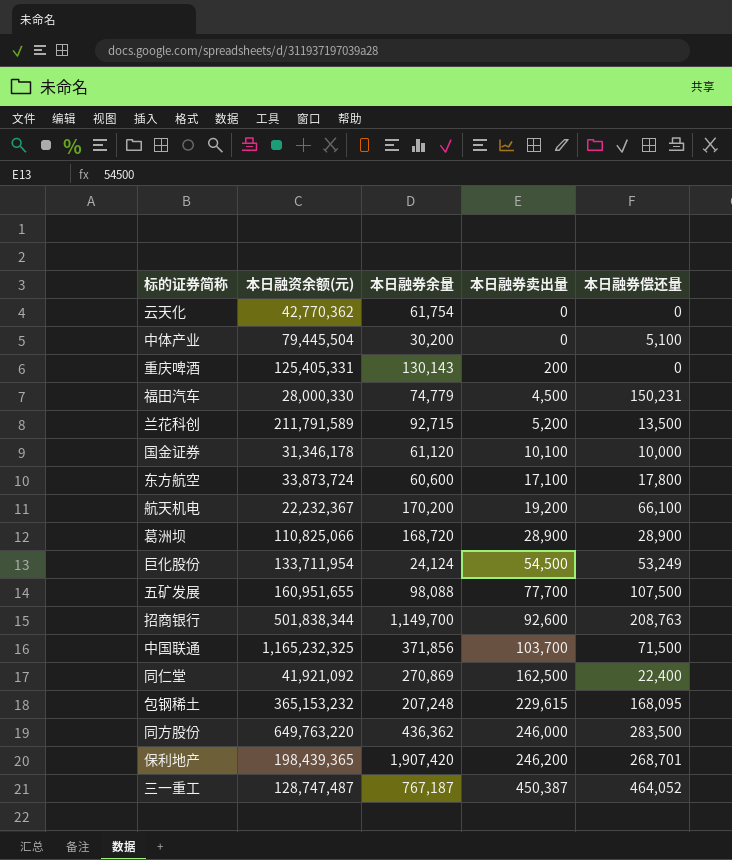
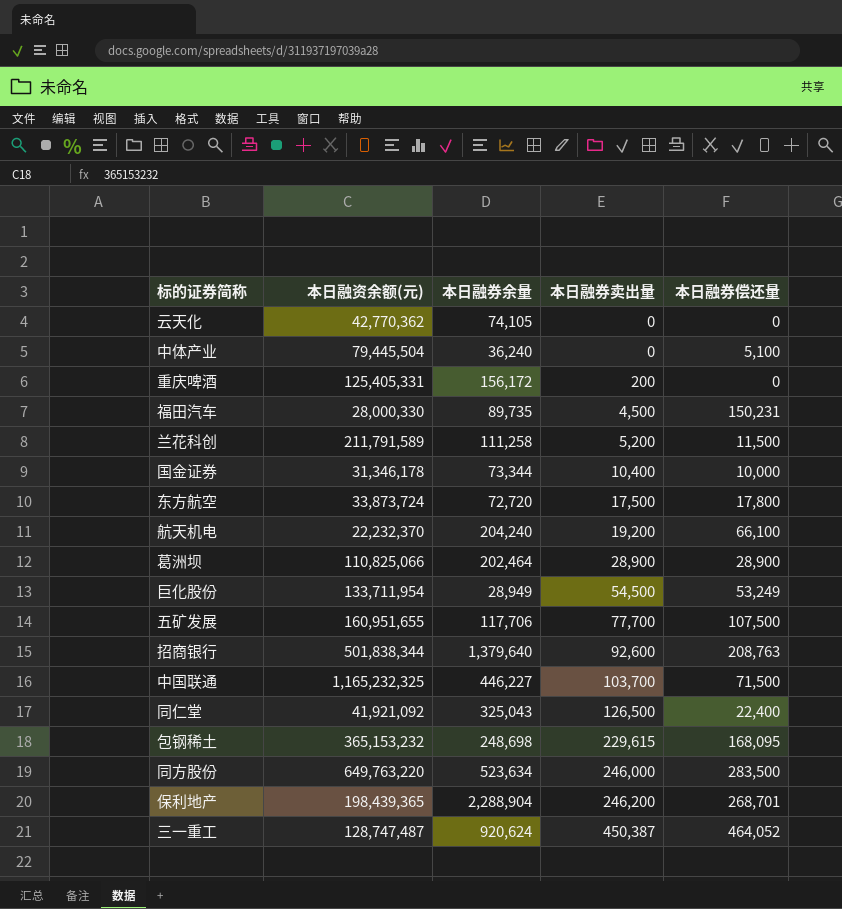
云天化 | 本日融券余量: 61,754 -> 74,105
中体产业 | 本日融券余量: 30,200 -> 36,240
重庆啤酒 | 本日融券余量: 130,143 -> 156,172
福田汽车 | 本日融券余量: 74,779 -> 89,735
兰花科创 | 本日融券余量: 92,715 -> 111,258
兰花科创 | 本日融券偿还量: 13,500 -> 11,500
国金证券 | 本日融券余量: 61,120 -> 73,344
国金证券 | 本日融券卖出量: 10,100 -> 10,400
东方航空 | 本日融券余量: 60,600 -> 72,720
东方航空 | 本日融券卖出量: 17,100 -> 17,500
航天机电 | 本日融资余额(元): 22,232,367 -> 22,232,370
航天机电 | 本日融券余量: 170,200 -> 204,240
葛洲坝 | 本日融券余量: 168,720 -> 202,464
巨化股份 | 本日融券余量: 24,124 -> 28,949
五矿发展 | 本日融券余量: 98,088 -> 117,706
招商银行 | 本日融券余量: 1,149,700 -> 1,379,640
中国联通 | 本日融券余量: 371,856 -> 446,227
同仁堂 | 本日融券余量: 270,869 -> 325,043
同仁堂 | 本日融券卖出量: 162,500 -> 126,500
包钢稀土 | 本日融券余量: 207,248 -> 248,698
同方股份 | 本日融券余量: 436,362 -> 523,634
保利地产 | 本日融券余量: 1,907,420 -> 2,288,904
三一重工 | 本日融券余量: 767,187 -> 920,624

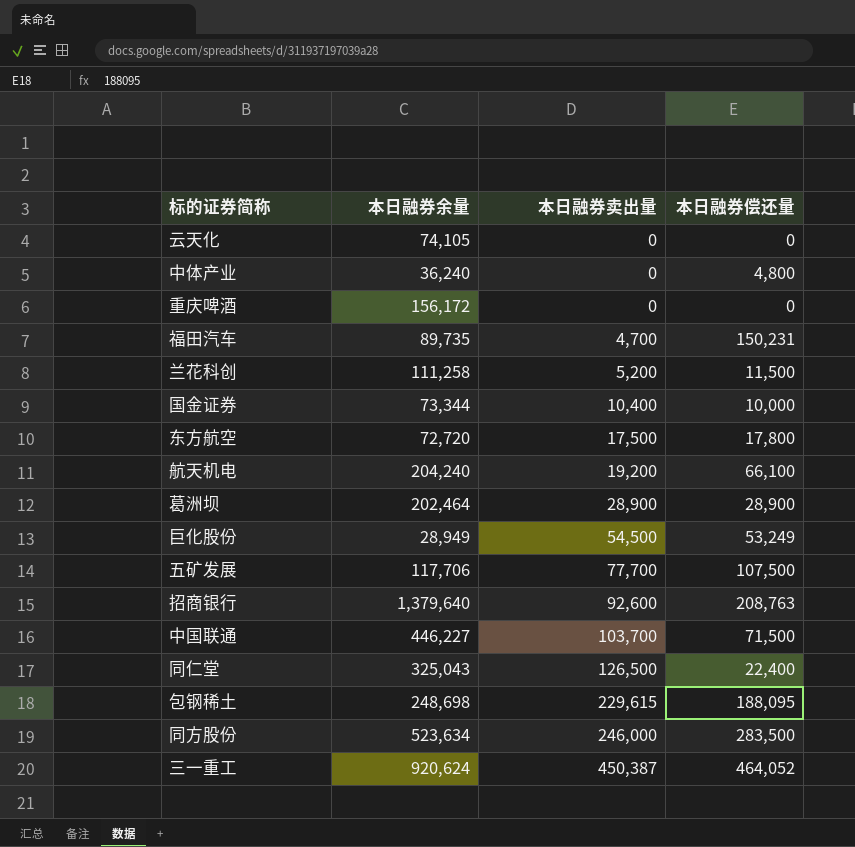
column 本日融资余额(元) | position: 2 -> none
row 保利地产: 198,439,365 | 2,288,904 | 246,200 | 268,701 -> none
中体产业 | 本日融券偿还量: 5,100 -> 4,800
重庆啤酒 | 本日融券卖出量: 200 -> 0
福田汽车 | 本日融券卖出量: 4,500 -> 4,700
包钢稀土 | 本日融券偿还量: 168,095 -> 188,095

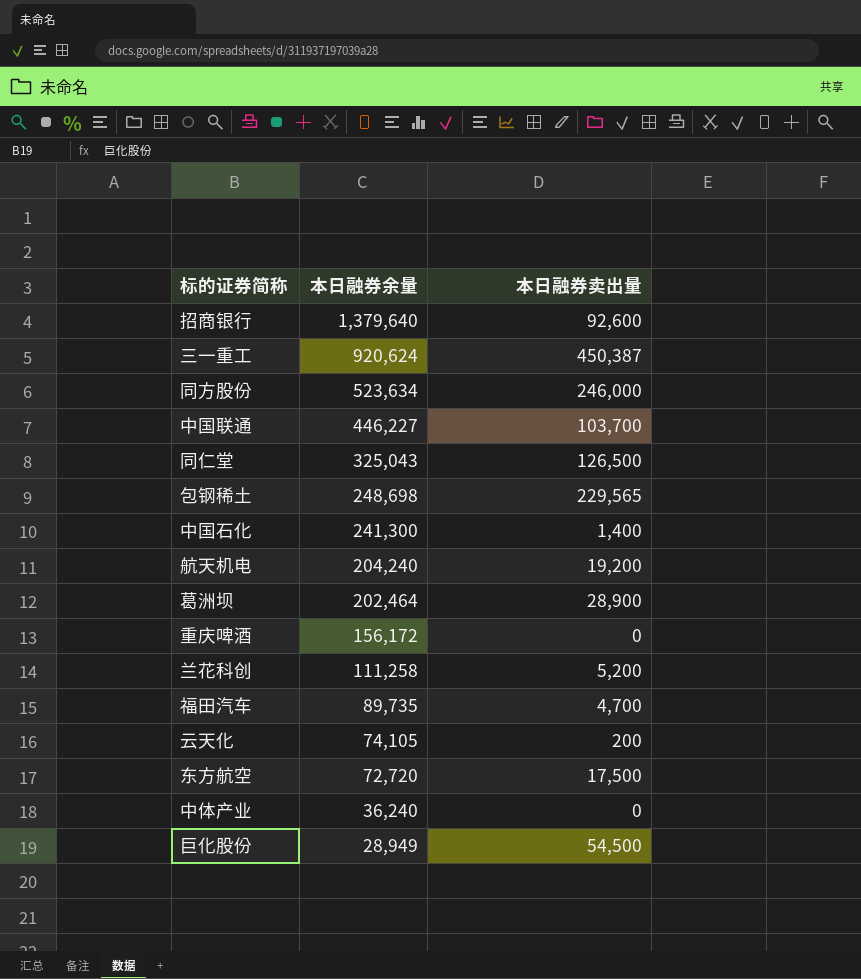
row order: 本日融券卖出量 ascending -> 本日融券余量 descending
column 本日融券偿还量 | position: 4 -> none
row 国金证券: 73,344 | 10,400 | 10,000 -> none
row 五矿发展: 117,706 | 77,700 | 107,500 -> none
包钢稀土 | 本日融券卖出量: 229,615 -> 229,565
row 中国石化: none -> 241,300 | 1,400
云天化 | 本日融券卖出量: 0 -> 200

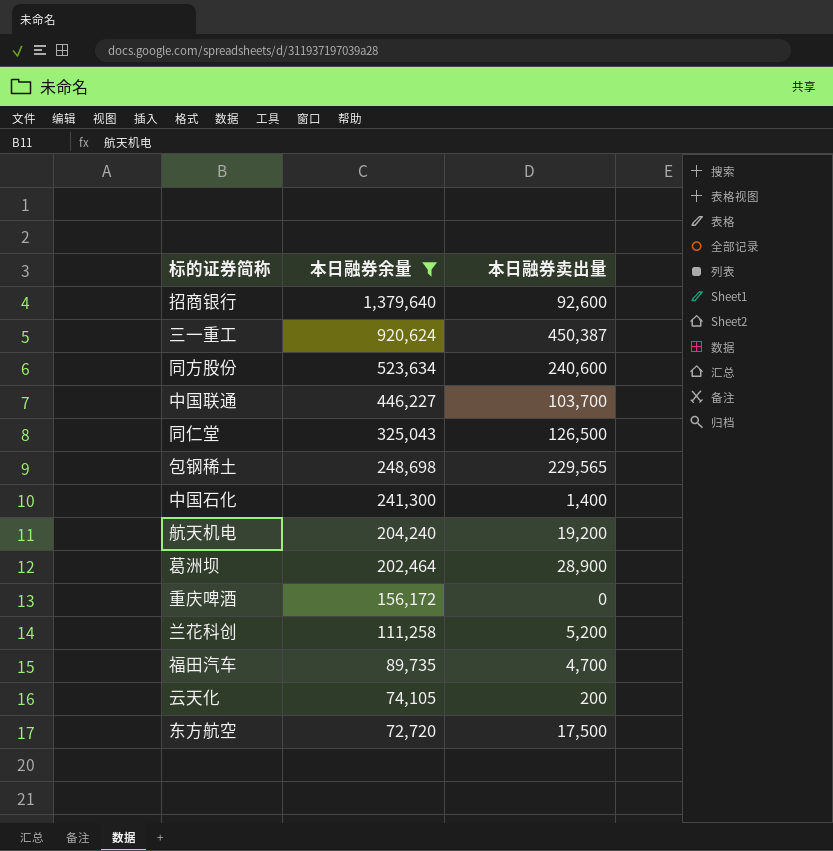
filter: none -> 本日融券余量 >= 72,720
同方股份 | 本日融券卖出量: 246,000 -> 240,600

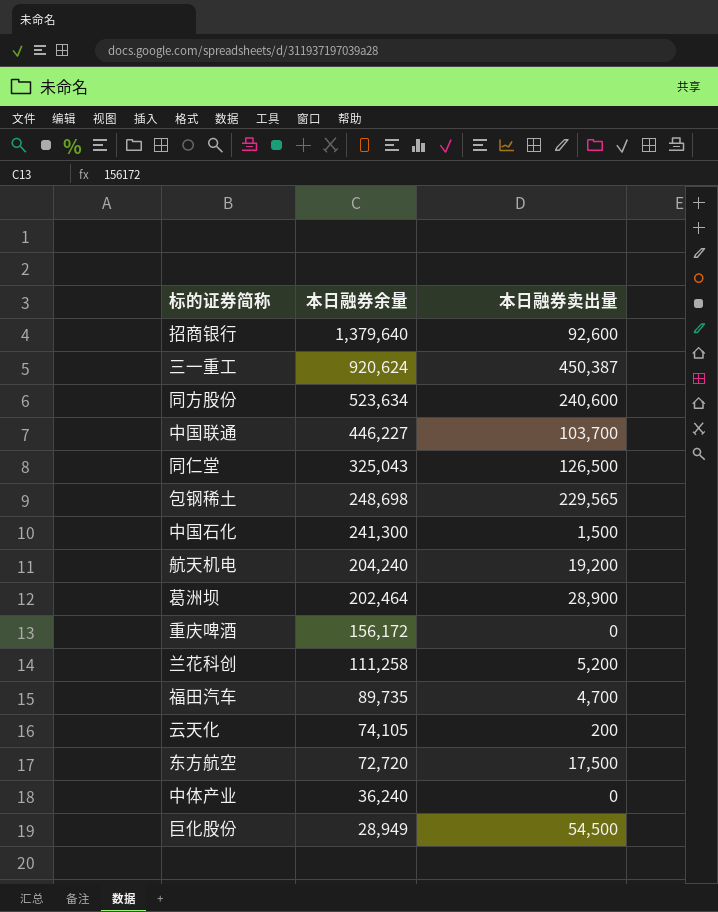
filter: 本日融券余量 >= 72,720 -> none
中国石化 | 本日融券卖出量: 1,400 -> 1,500

